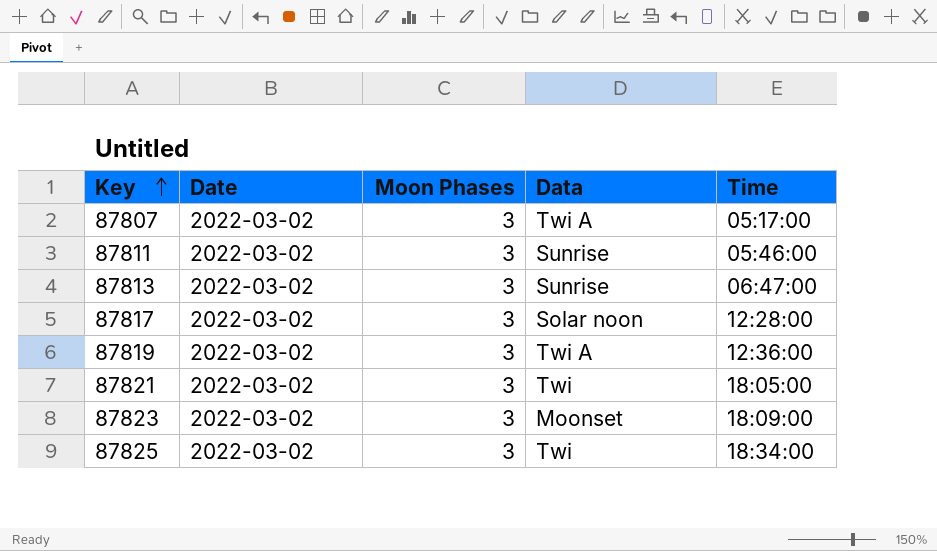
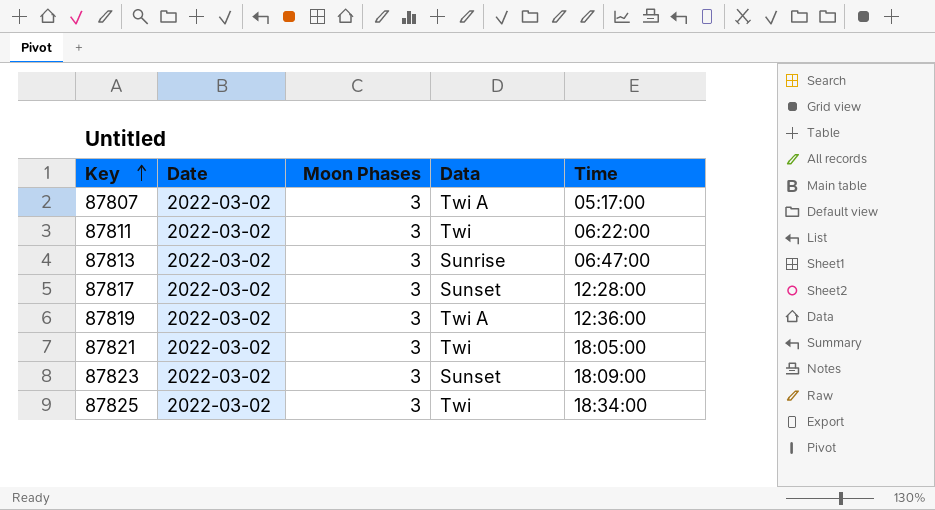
87811 | Data: Sunrise -> Twi
87811 | Time: 05:46:00 -> 06:22:00
87817 | Data: Solar noon -> Sunset
87823 | Data: Moonset -> Sunset

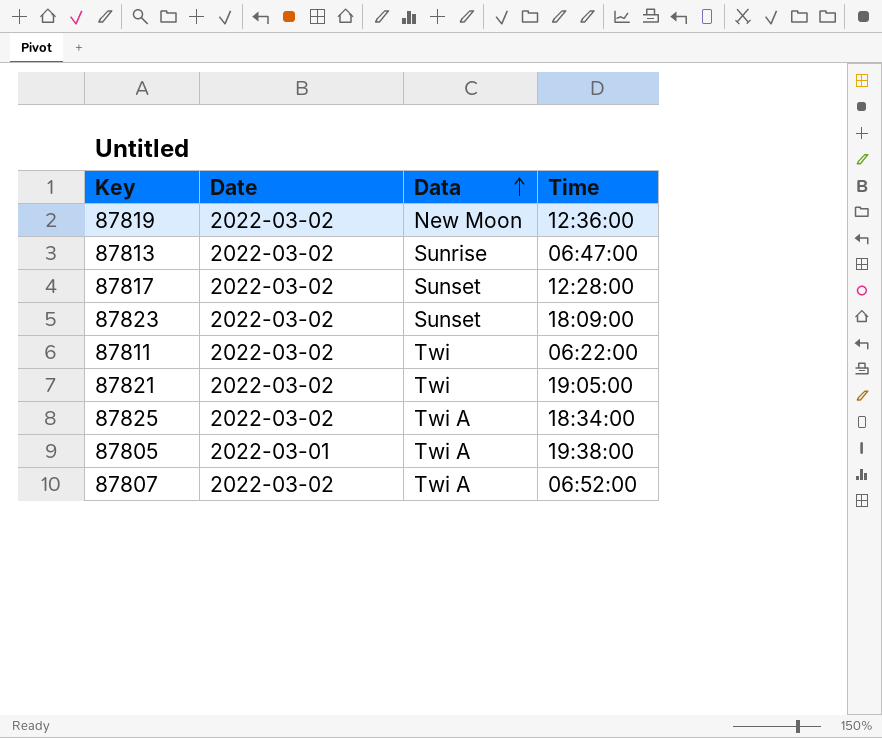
row order: Key ascending -> Data ascending
column Moon Phases | position: 3 -> none
87819 | Data: Twi A -> New Moon
87821 | Time: 18:05:00 -> 19:05:00
87825 | Data: Twi -> Twi A
row 87805: none -> 2022-03-01 | Twi A | 19:38:00
87807 | Time: 05:17:00 -> 06:52:00

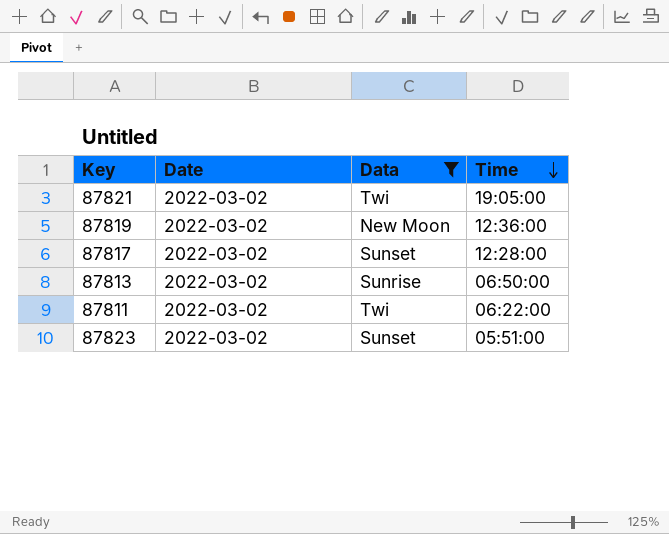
filter: none -> Data != Twi A
row order: Data ascending -> Time descending
87813 | Time: 06:47:00 -> 06:50:00
87823 | Time: 18:09:00 -> 05:51:00

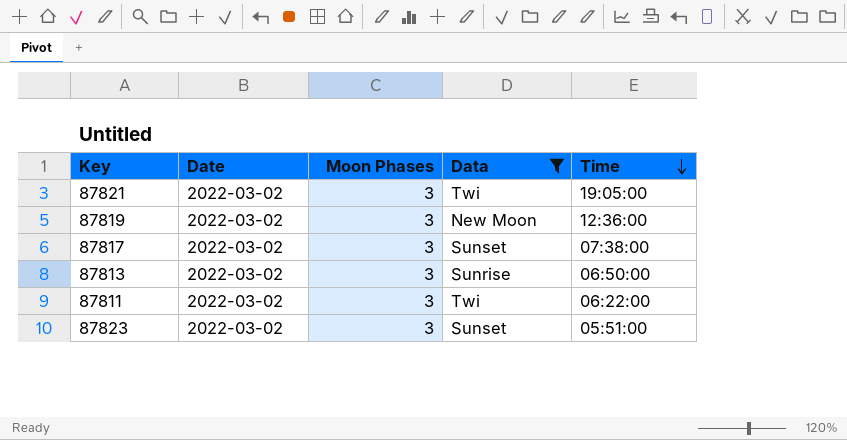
column Moon Phases | position: none -> 3
87817 | Time: 12:28:00 -> 07:38:00

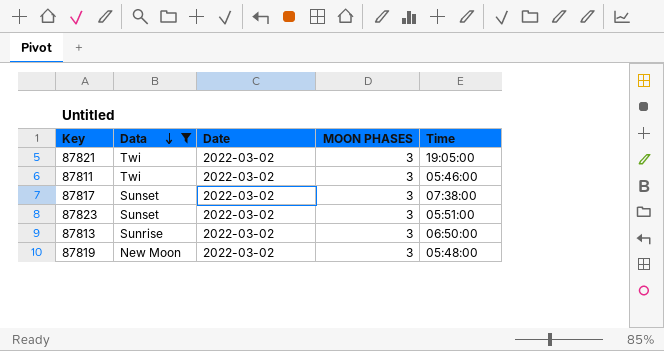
row order: Time descending -> Data descending
column Data | position: 4 -> 2
column name: Moon Phases -> MOON PHASES
87811 | Time: 06:22:00 -> 05:46:00
87819 | Time: 12:36:00 -> 05:48:00

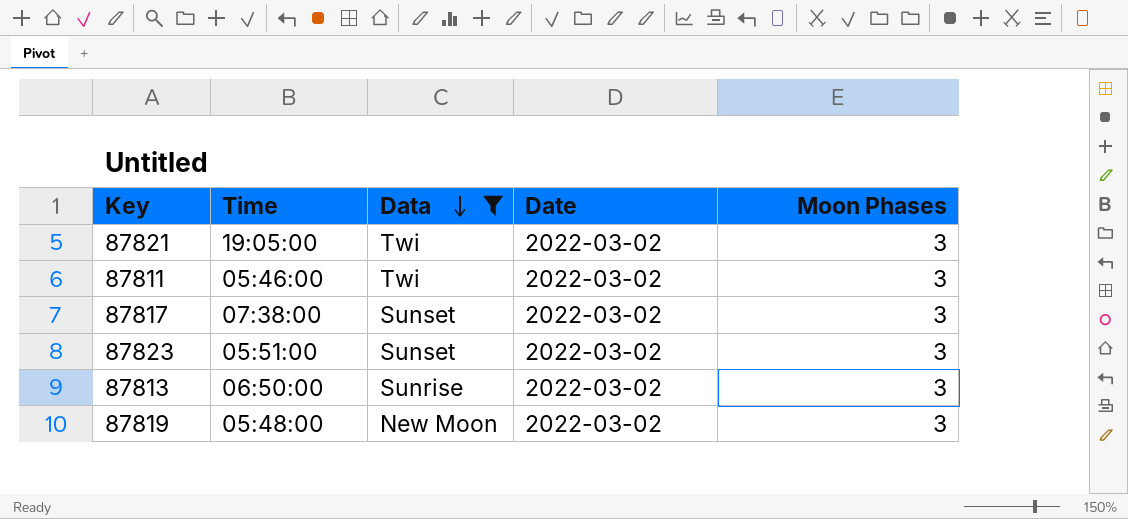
column Time | position: 5 -> 2
column name: MOON PHASES -> Moon Phases

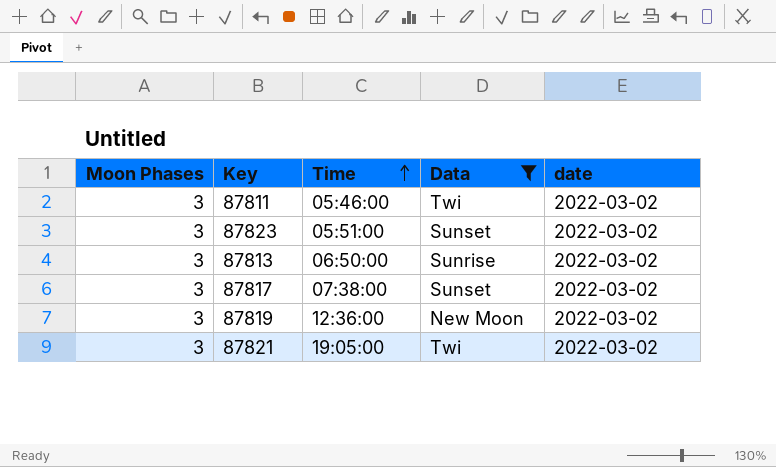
row order: Data descending -> Time ascending
column Moon Phases | position: 5 -> 1
column name: Date -> date
87819 | Time: 05:48:00 -> 12:36:00

